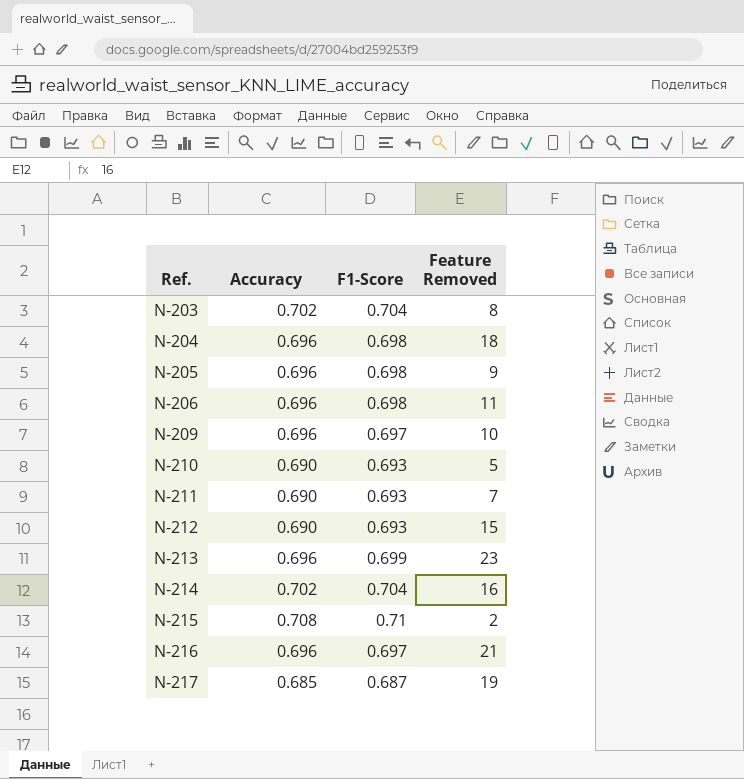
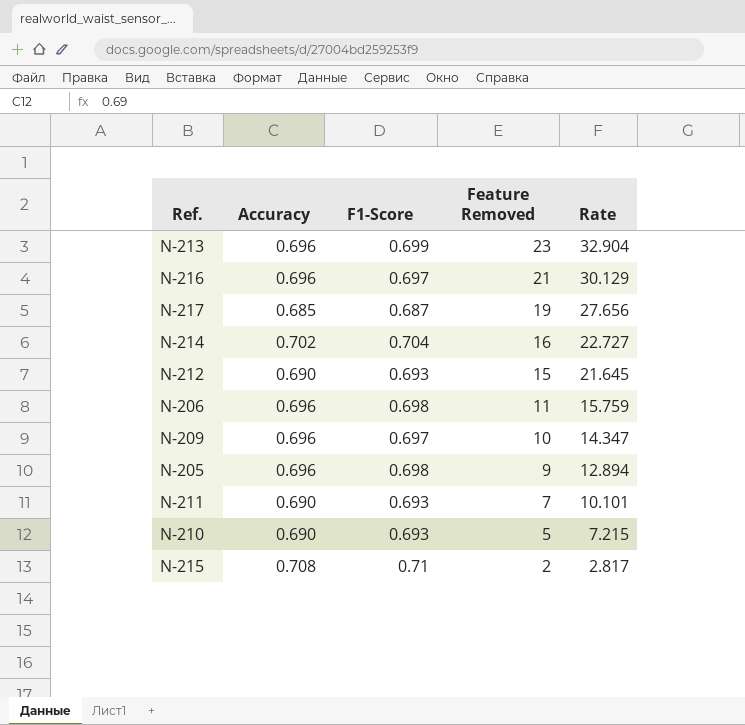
row order: Ref. ascending -> Feature Removed descending
column Rate | formula: none -> [Feature Removed] / [F1-Score]
row N-203: 0.702 | 0.704 | 8 -> none
row N-204: 0.696 | 0.698 | 18 -> none

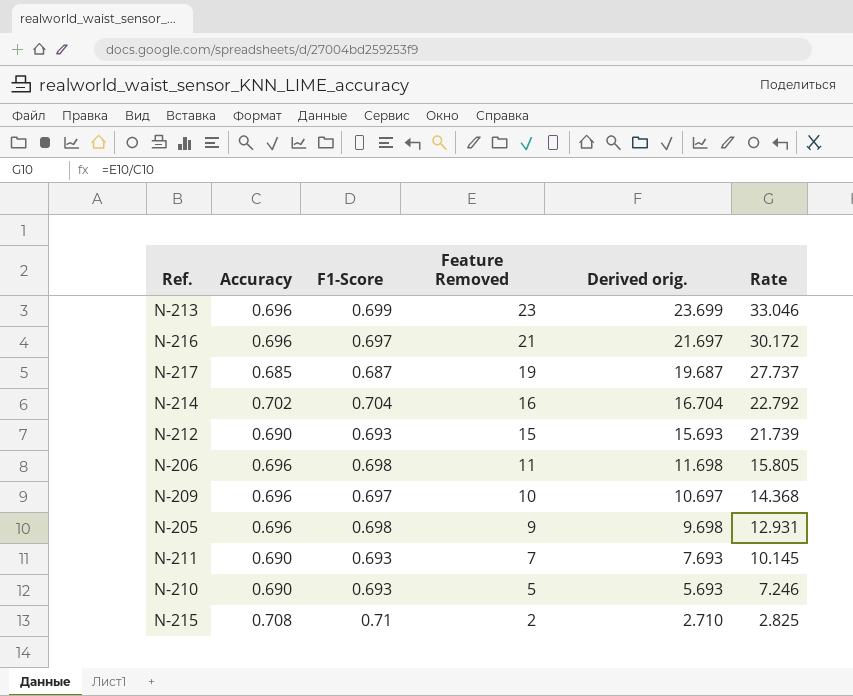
column Derived orig. | formula: none -> [F1-Score] + [Feature Removed]
column Rate | formula: [Feature Removed] / [F1-Score] -> [Feature Removed] / [Accuracy]

